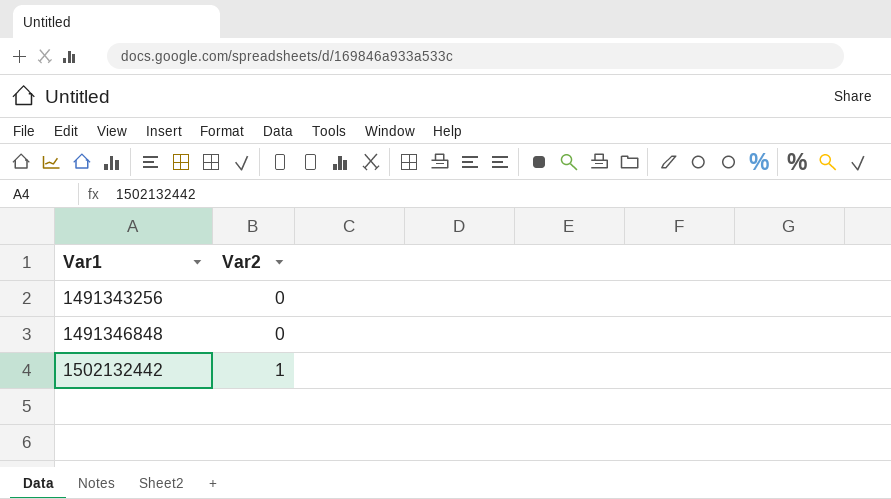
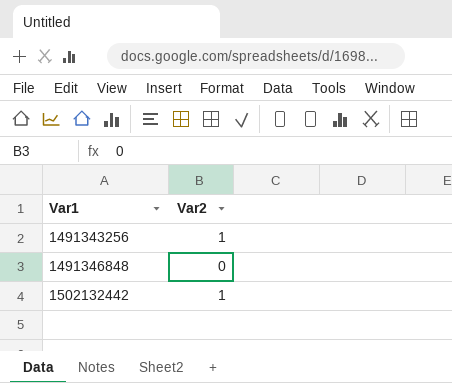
1491343256 | Var2: 0 -> 1

